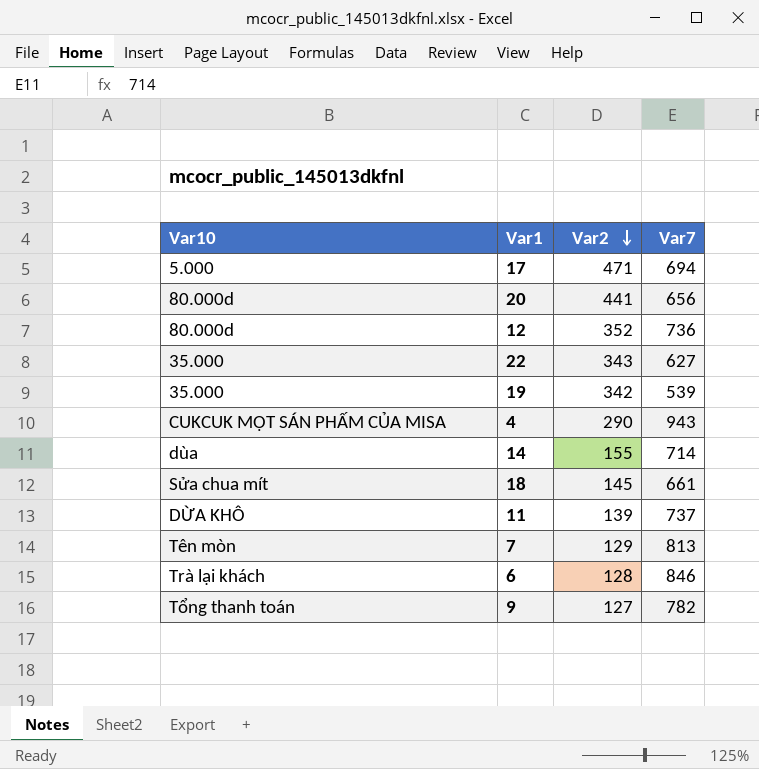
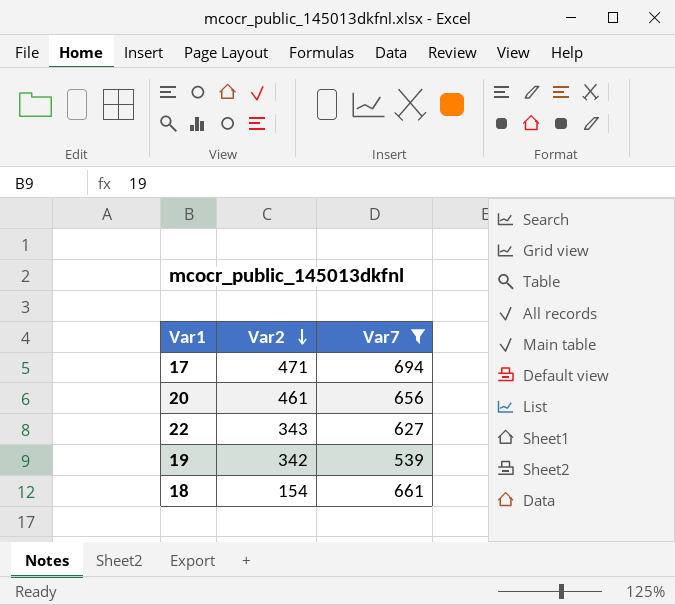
filter: none -> Var7 <= 694
column Var10 | position: 1 -> none
20 | Var2: 441 -> 461
18 | Var2: 145 -> 154

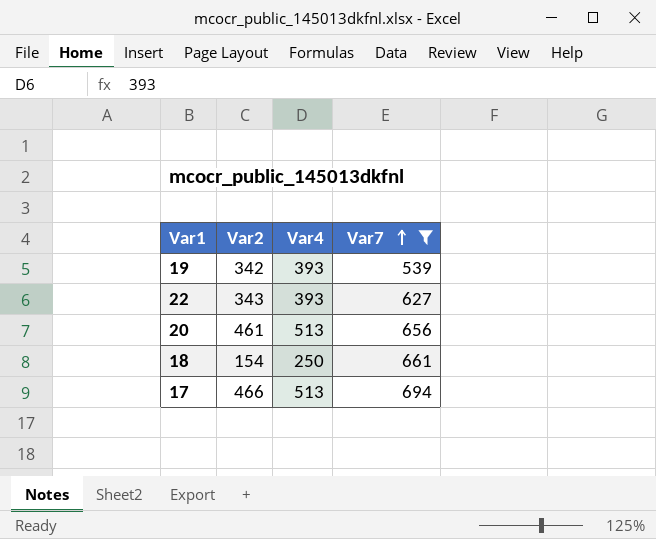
row order: Var2 descending -> Var7 ascending
column Var4 | position: none -> 3
17 | Var2: 471 -> 466

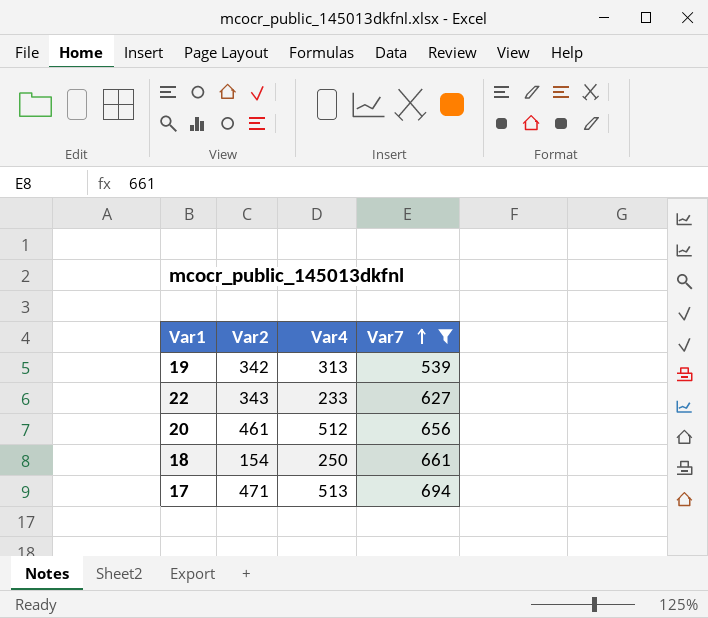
19 | Var4: 393 -> 313
22 | Var4: 393 -> 233
20 | Var4: 513 -> 512
17 | Var2: 466 -> 471

